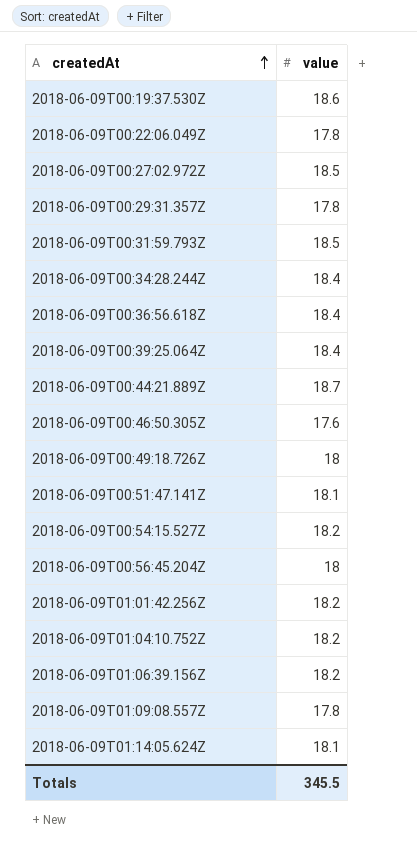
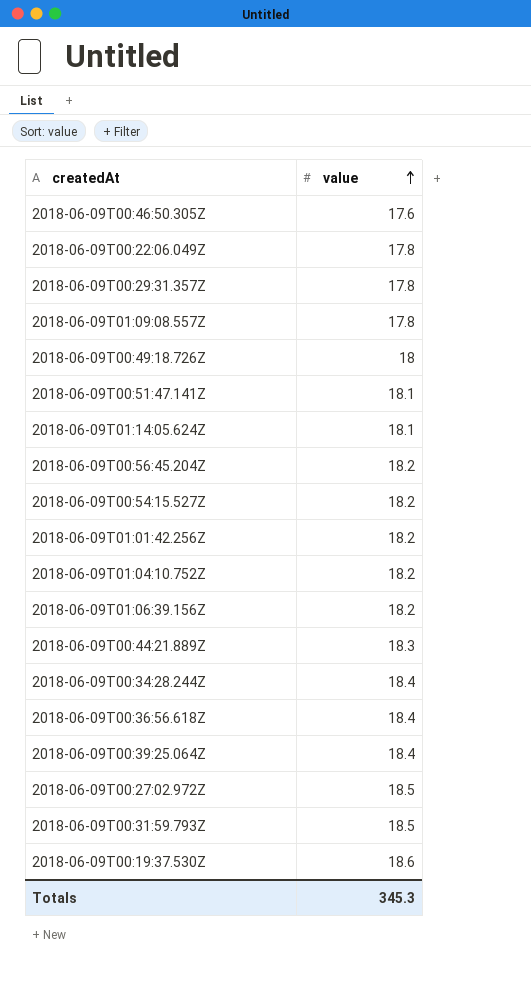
row order: createdAt ascending -> value ascending
2018-06-09T00:56:45.204Z | value: 18 -> 18.2
2018-06-09T00:44:21.889Z | value: 18.7 -> 18.3
Totals | value: 345.5 -> 345.3

